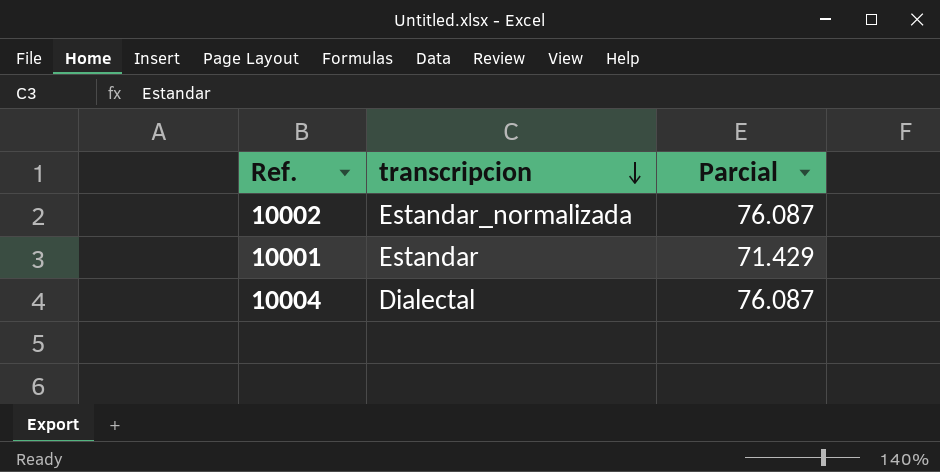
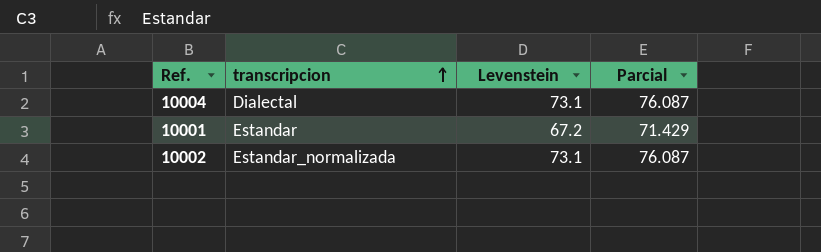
row order: transcripcion descending -> transcripcion ascending
column Levenstein | position: none -> 3

